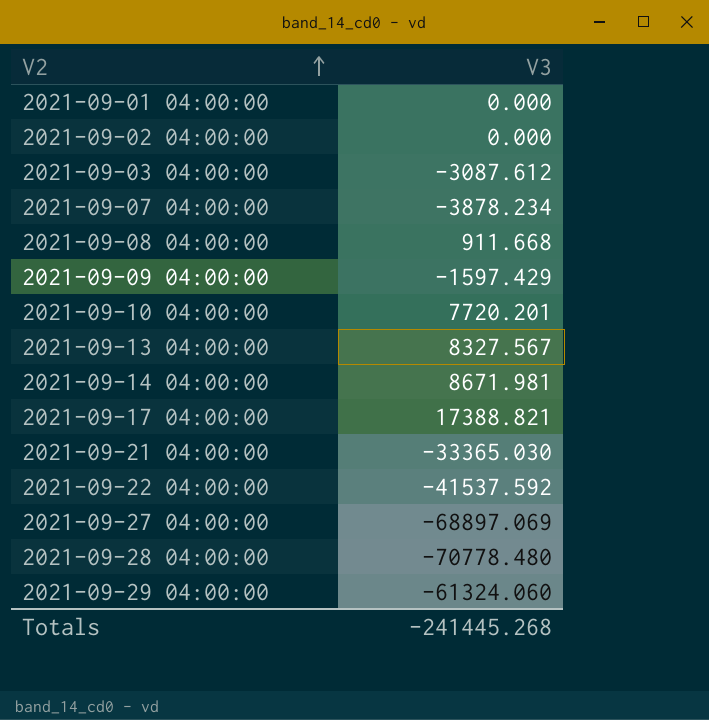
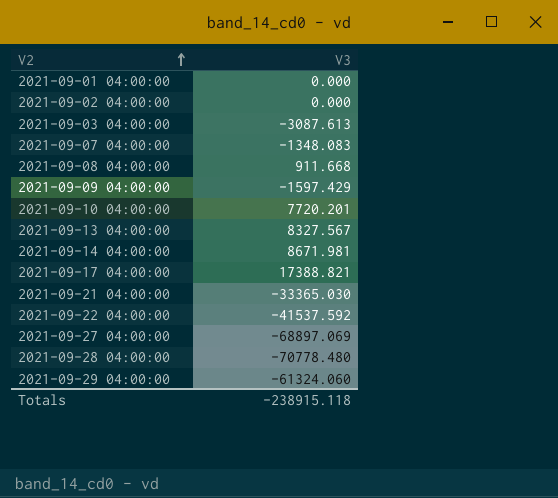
2021-09-03 04:00:00 | V3: -3087.612 -> -3087.613
2021-09-07 04:00:00 | V3: -3878.234 -> -1348.083
Totals | V3: -241445.268 -> -238915.118

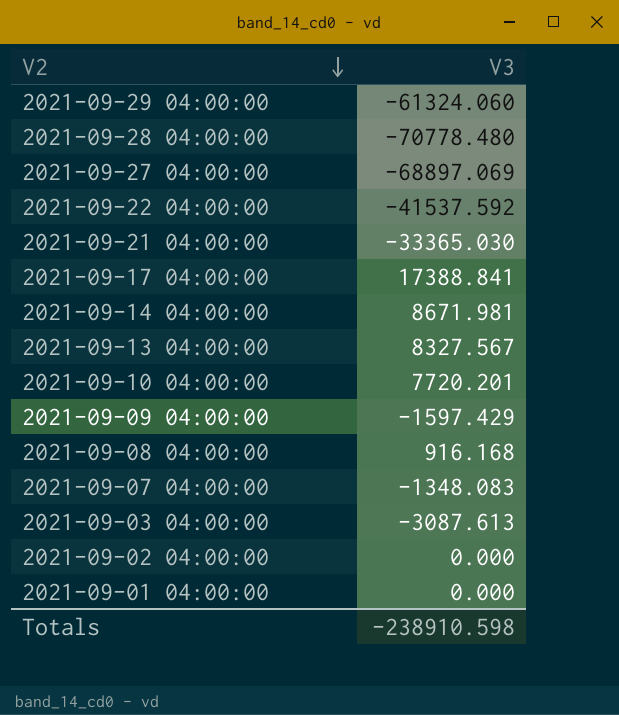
row order: V2 ascending -> V2 descending
2021-09-17 04:00:00 | V3: 17388.821 -> 17388.841
2021-09-08 04:00:00 | V3: 911.668 -> 916.168
Totals | V3: -238915.118 -> -238910.598

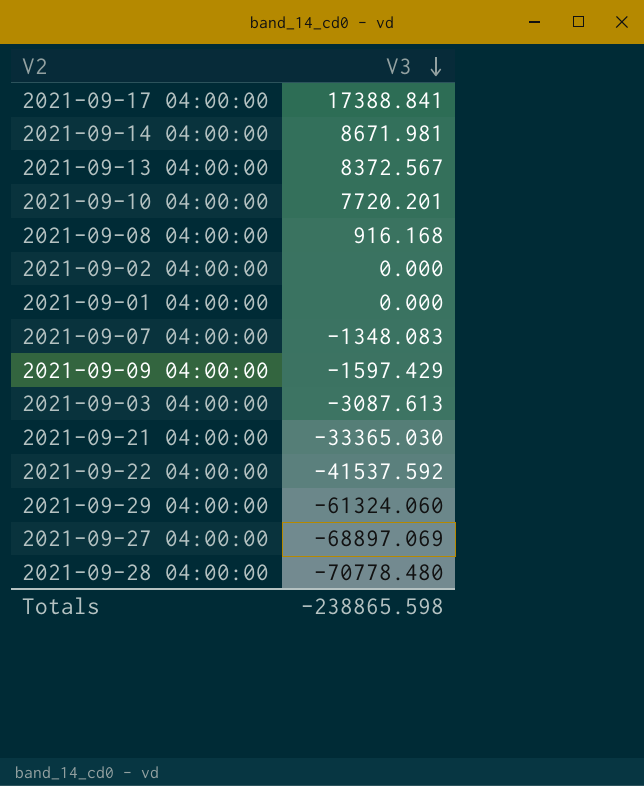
row order: V2 descending -> V3 descending
2021-09-13 04:00:00 | V3: 8327.567 -> 8372.567
Totals | V3: -238910.598 -> -238865.598

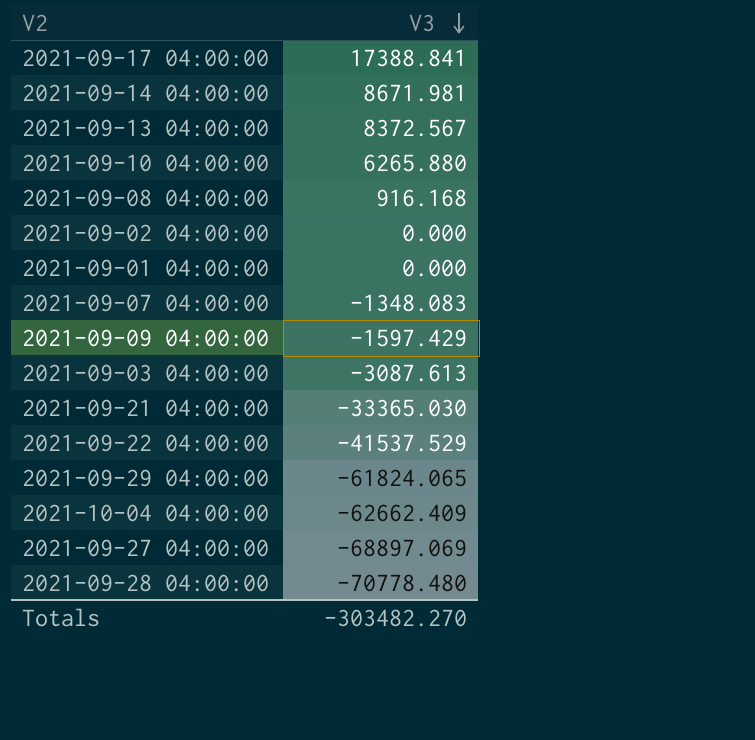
2021-09-10 04:00:00 | V3: 7720.201 -> 6265.880
2021-09-22 04:00:00 | V3: -41537.592 -> -41537.529
2021-09-29 04:00:00 | V3: -61324.060 -> -61824.065
row 2021-10-04 04:00:00: none -> -62662.409
Totals | V3: -238865.598 -> -303482.270

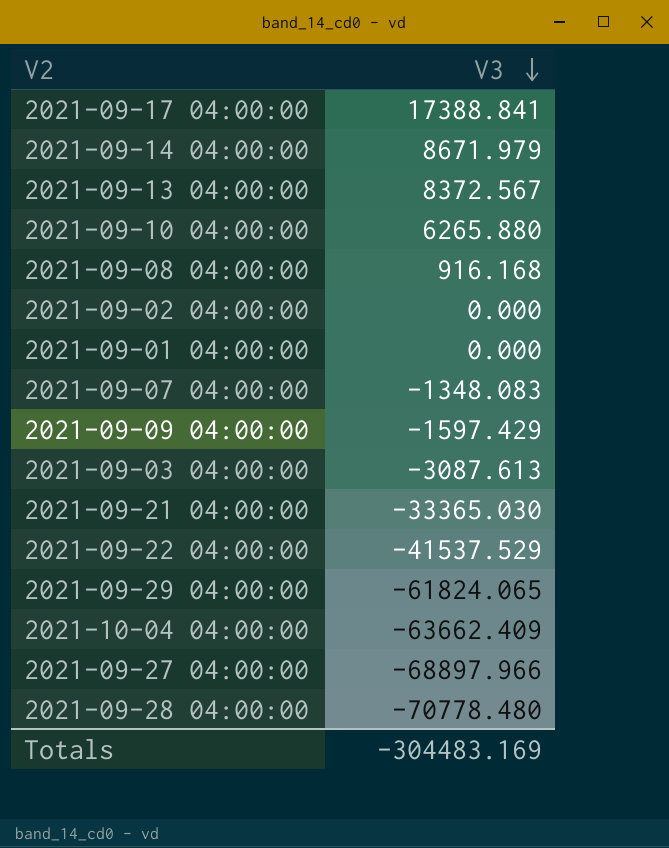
2021-09-14 04:00:00 | V3: 8671.981 -> 8671.979
2021-10-04 04:00:00 | V3: -62662.409 -> -63662.409
2021-09-27 04:00:00 | V3: -68897.069 -> -68897.966
Totals | V3: -303482.270 -> -304483.169

